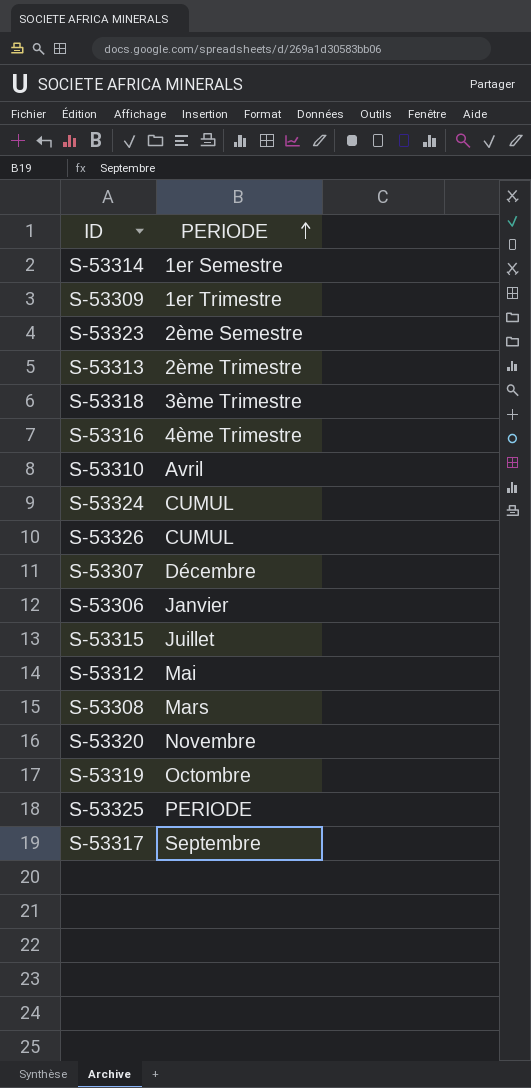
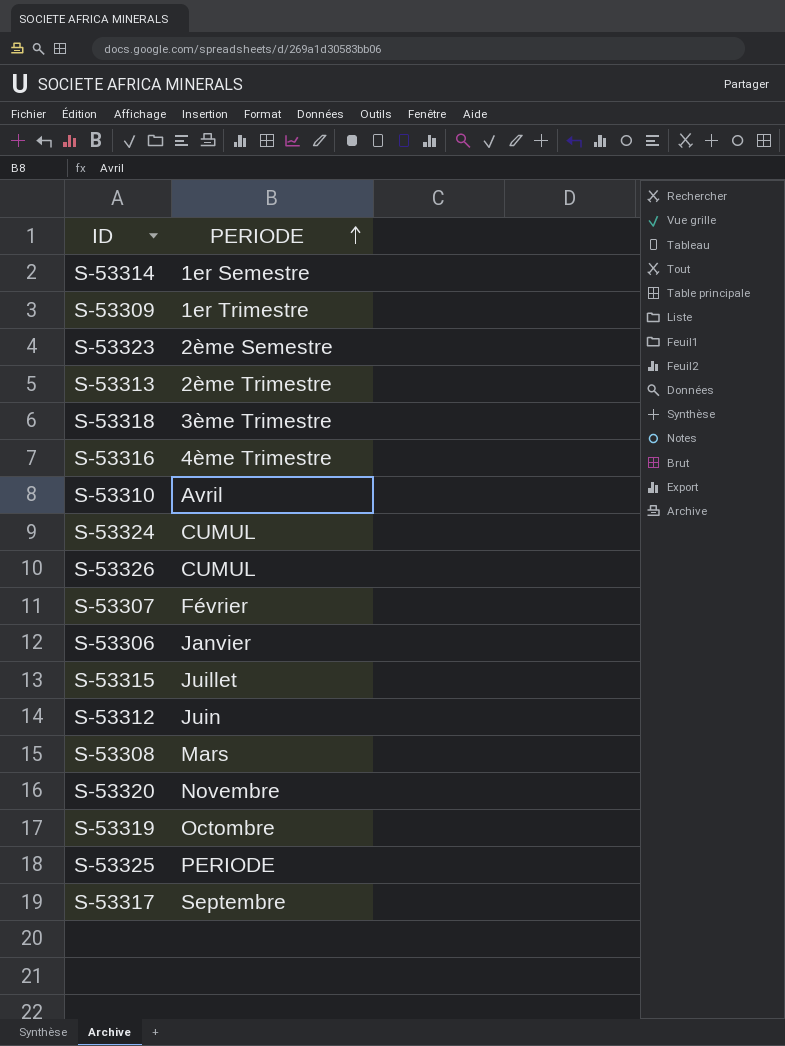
S-53307 | PERIODE: Décembre -> Février
S-53312 | PERIODE: Mai -> Juin

